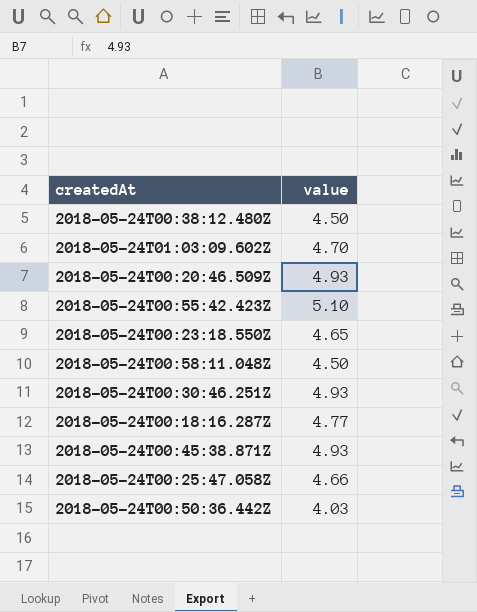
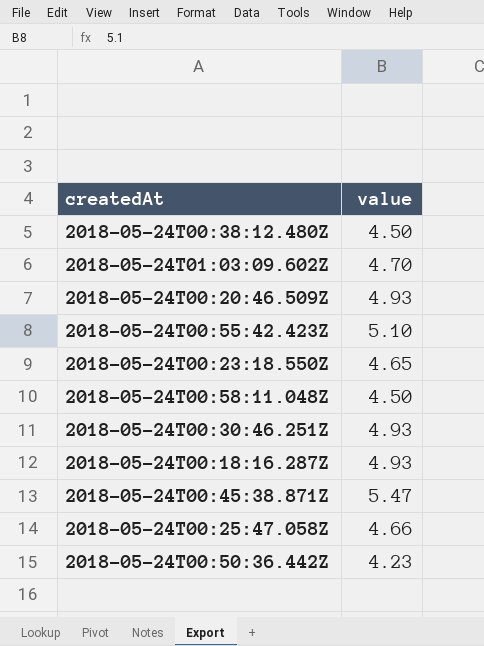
2018-05-24T00:18:16.287Z | value: 4.77 -> 4.93
2018-05-24T00:45:38.871Z | value: 4.93 -> 5.47
2018-05-24T00:50:36.442Z | value: 4.03 -> 4.23

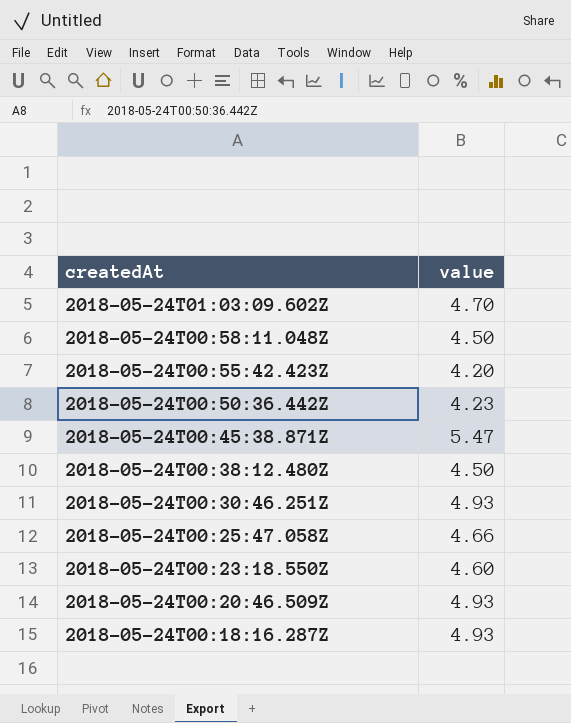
row order: none -> createdAt descending
2018-05-24T00:55:42.423Z | value: 5.10 -> 4.20
2018-05-24T00:23:18.550Z | value: 4.65 -> 4.60

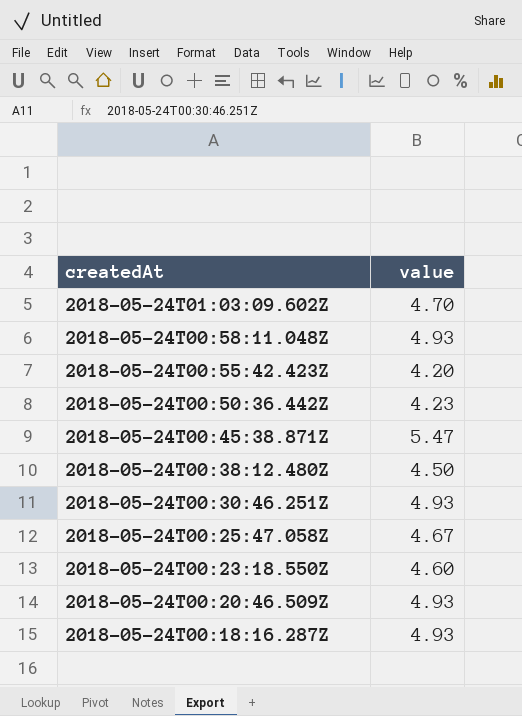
2018-05-24T00:58:11.048Z | value: 4.50 -> 4.93
2018-05-24T00:25:47.058Z | value: 4.66 -> 4.67

